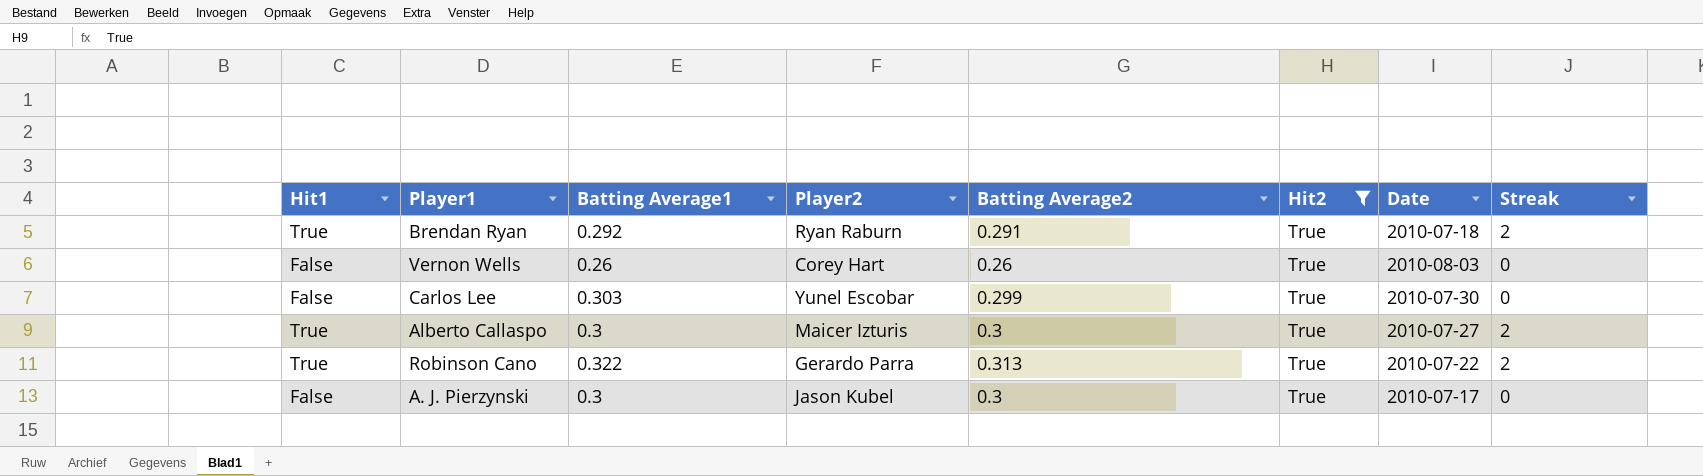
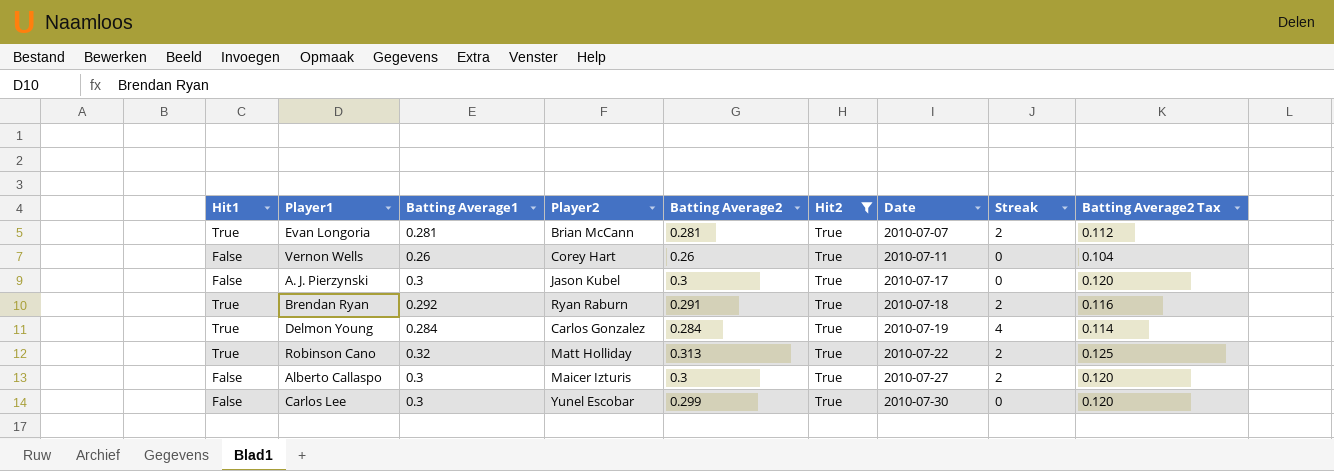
row order: none -> Date ascending
column Batting Average2 Tax | formula: none -> [Batting Average2] * 0.4
row Evan Longoria: none -> True | 0.281 | Brian McCann | 0.281 | True | 2010-07-07 | 2 | 0.112
Vernon Wells | Date: 2010-08-03 -> 2010-07-11
row Delmon Young: none -> True | 0.284 | Carlos Gonzalez | 0.284 | True | 2010-07-19 | 4 | 0.114
Robinson Cano | Batting Average1: 0.322 -> 0.32
Robinson Cano | Player2: Gerardo Parra -> Matt Holliday
Alberto Callaspo | Hit1: True -> False
Carlos Lee | Batting Average1: 0.303 -> 0.3

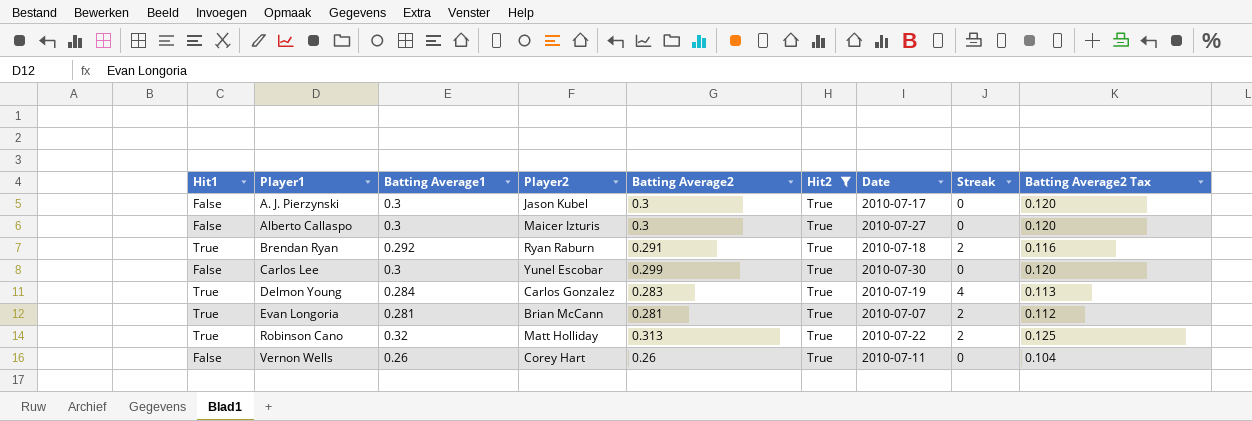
row order: Date ascending -> Player1 ascending
Alberto Callaspo | Streak: 2 -> 0
Delmon Young | Batting Average2: 0.284 -> 0.283
Delmon Young | Batting Average2 Tax: 0.114 -> 0.113

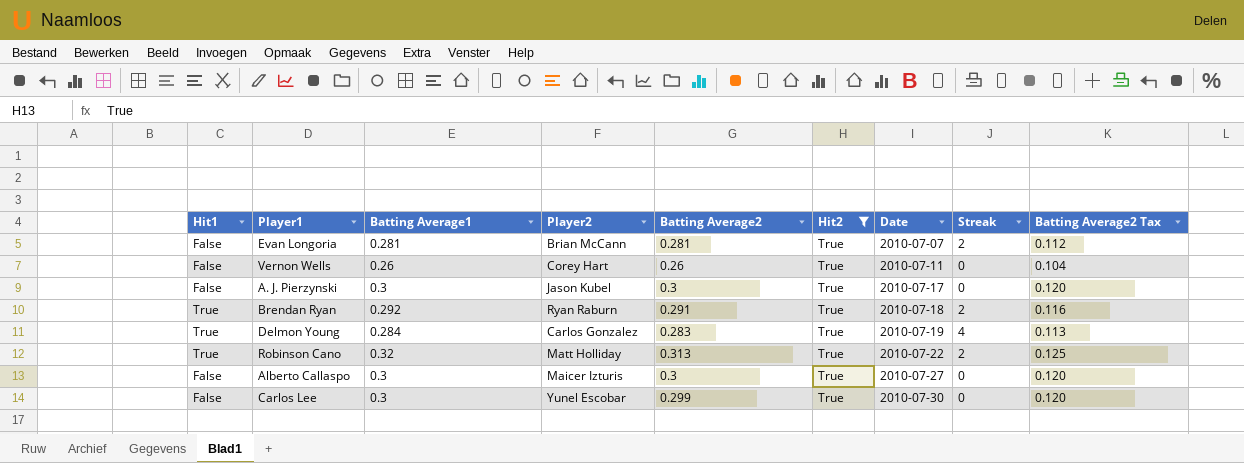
row order: Player1 ascending -> Date ascending
Evan Longoria | Hit1: True -> False

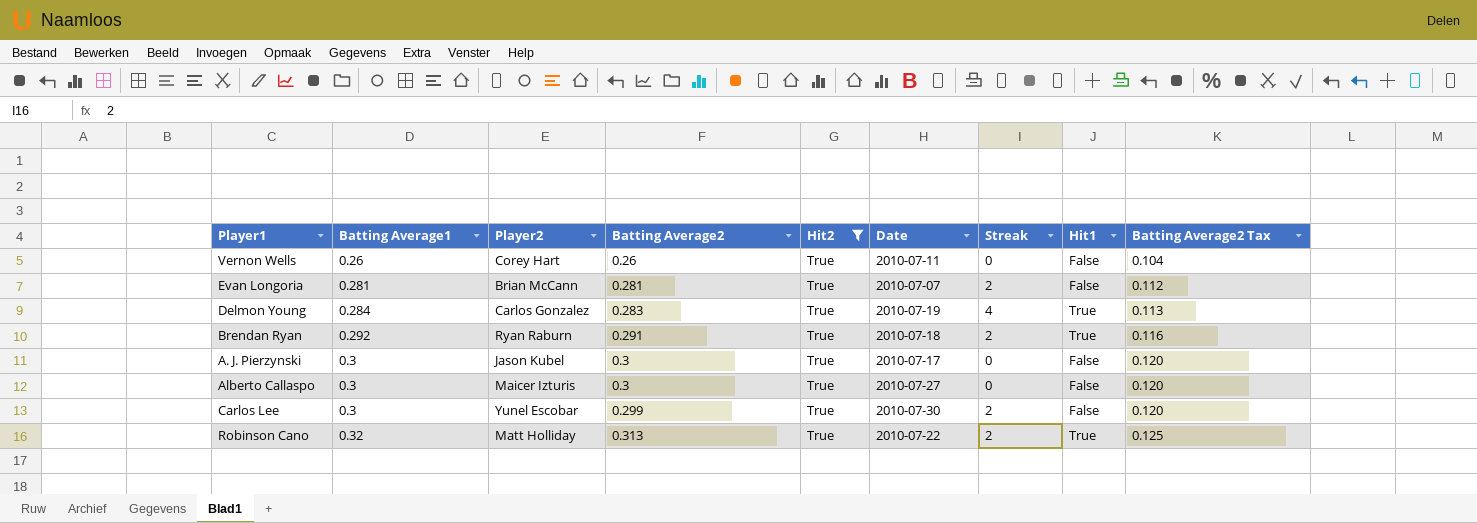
row order: Date ascending -> Batting Average1 ascending
column Hit1 | position: 1 -> 8
Carlos Lee | Streak: 0 -> 2

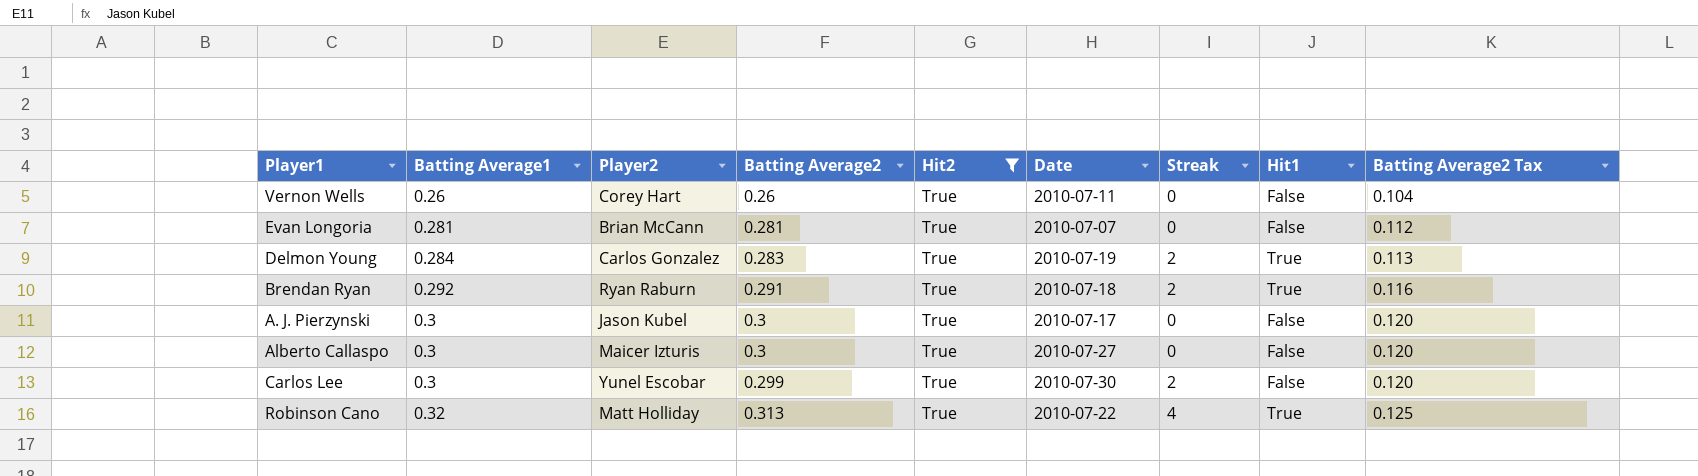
Evan Longoria | Streak: 2 -> 0
Delmon Young | Streak: 4 -> 2
Robinson Cano | Streak: 2 -> 4

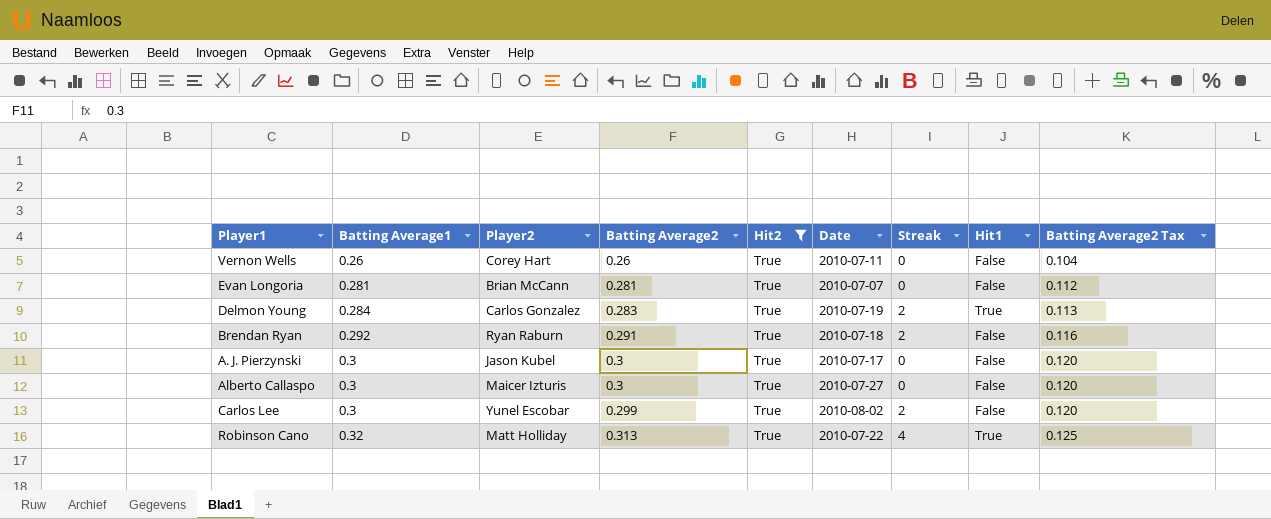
Brendan Ryan | Hit1: True -> False
Carlos Lee | Date: 2010-07-30 -> 2010-08-02

